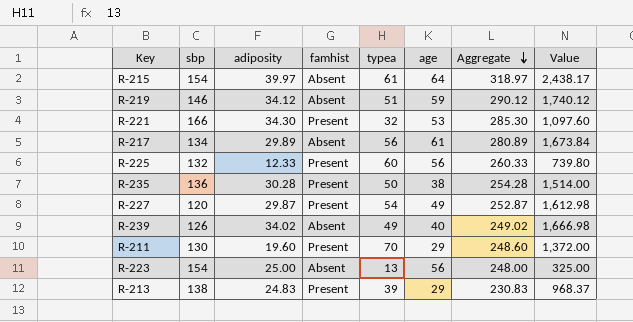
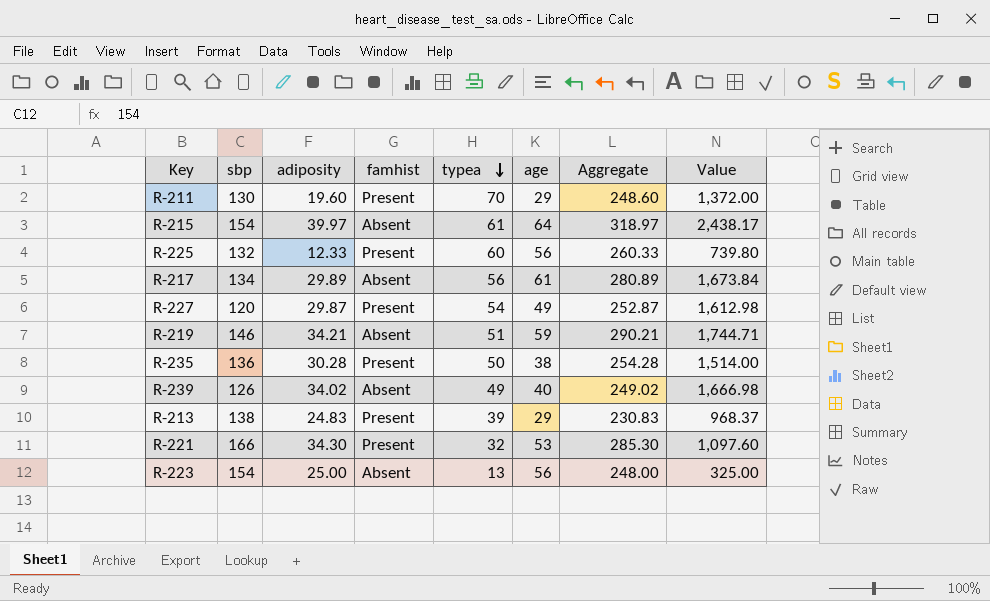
row order: Aggregate descending -> typea descending
R-219 | adiposity: 34.12 -> 34.21
R-219 | Aggregate: 290.12 -> 290.21
R-219 | Value: 1,740.12 -> 1,744.71

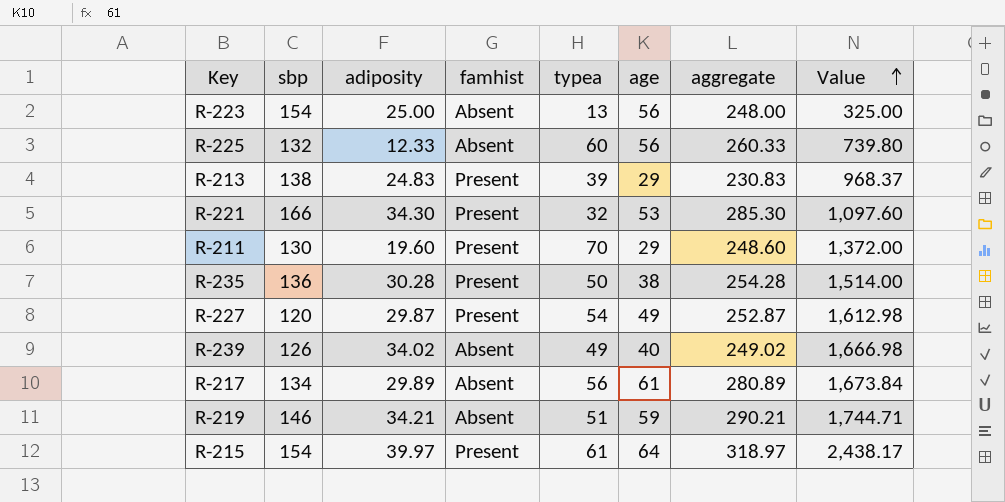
row order: typea descending -> Value ascending
column name: Aggregate -> aggregate
R-225 | famhist: Present -> Absent
R-215 | famhist: Absent -> Present

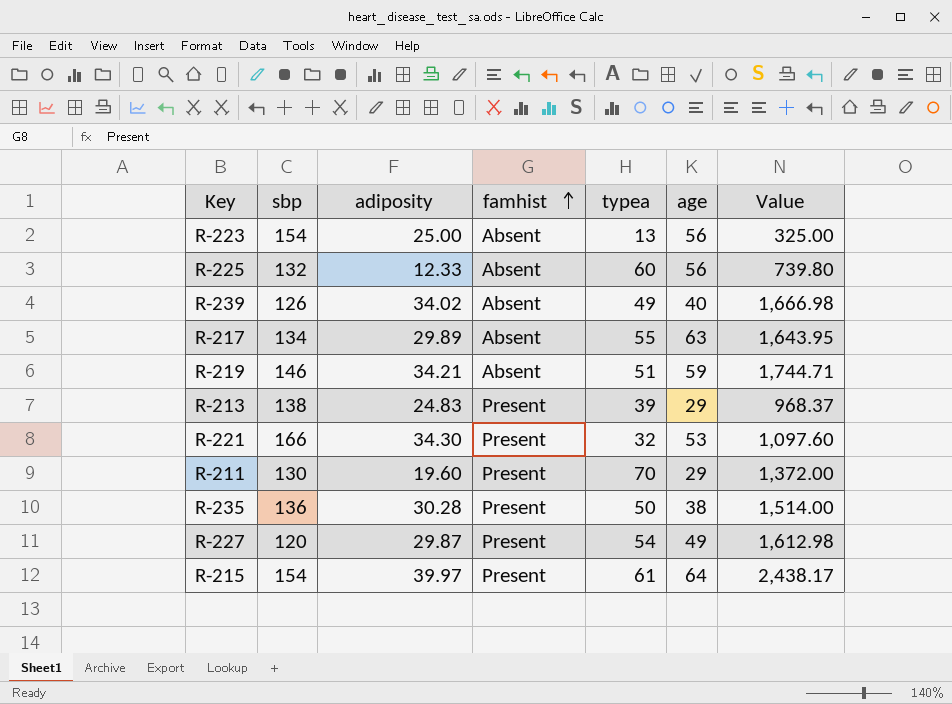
row order: Value ascending -> famhist ascending
column aggregate | formula: [sbp] + [adiposity] + [typea] + [age] -> none
R-217 | typea: 56 -> 55
R-217 | age: 61 -> 63
R-217 | Value: 1,673.84 -> 1,643.95

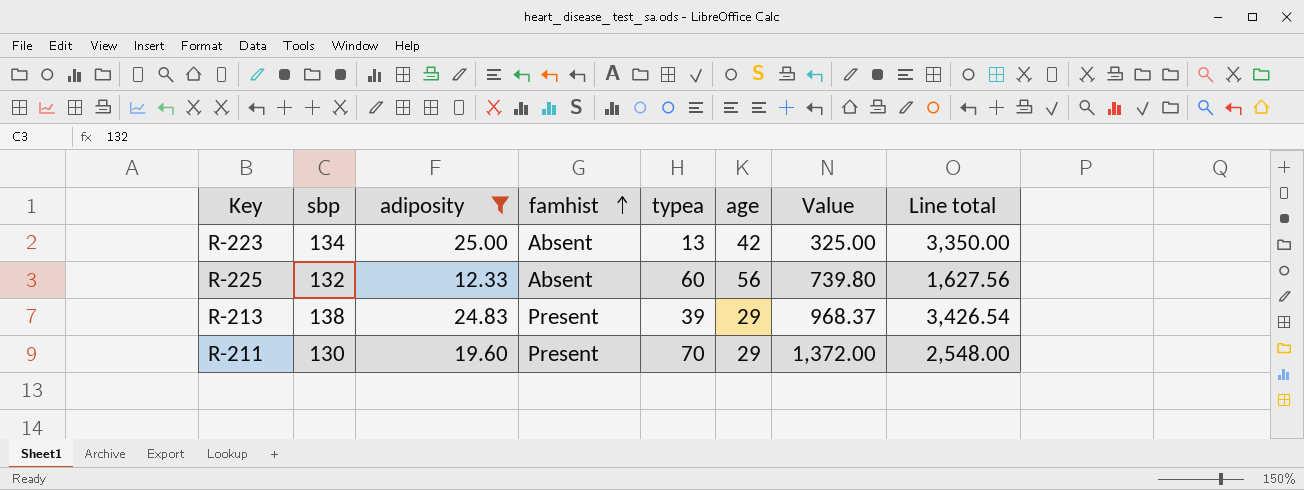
filter: none -> adiposity <= 25.00
column Line total | formula: none -> [sbp] * [adiposity]
R-223 | sbp: 154 -> 134
R-223 | age: 56 -> 42

